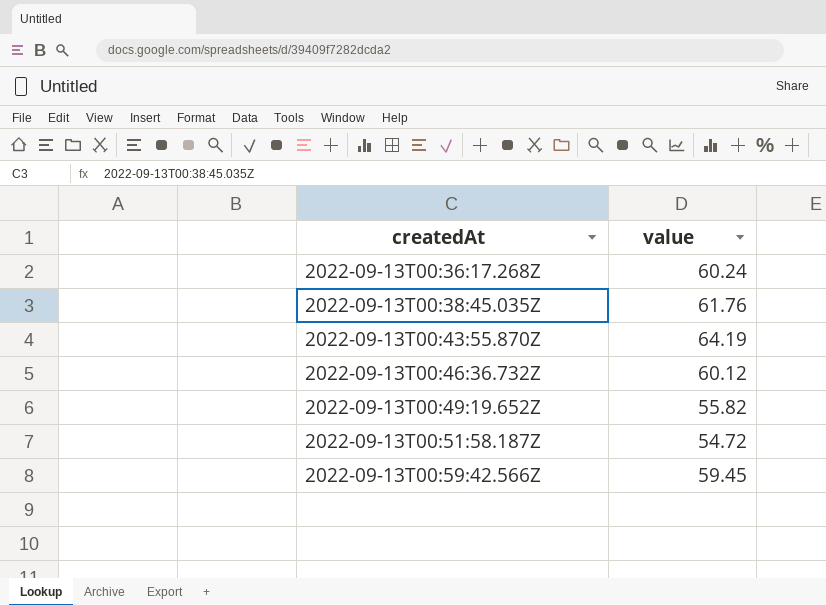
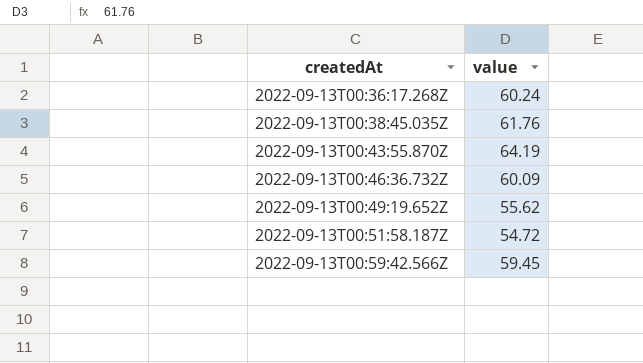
2022-09-13T00:46:36.732Z | value: 60.12 -> 60.09
2022-09-13T00:49:19.652Z | value: 55.82 -> 55.62

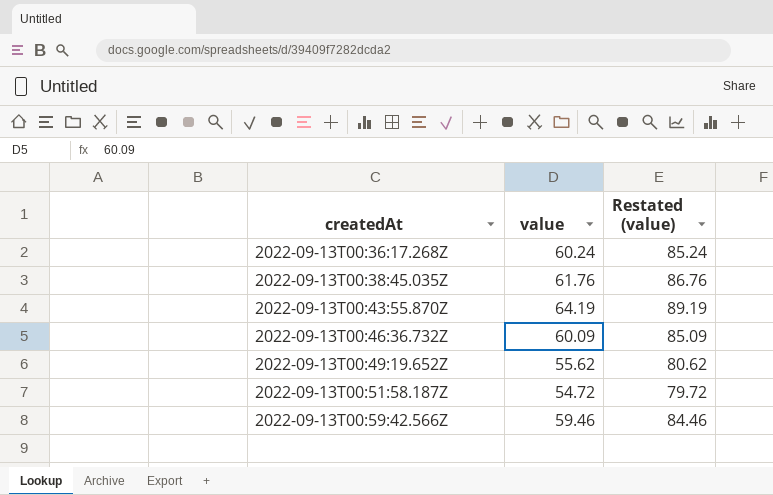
column Restated (value) | formula: none -> [value] + 25
2022-09-13T00:59:42.566Z | value: 59.45 -> 59.46

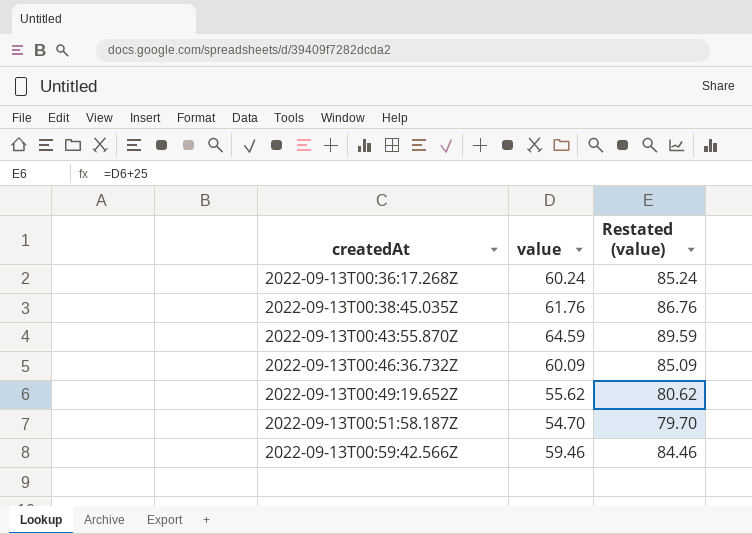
2022-09-13T00:43:55.870Z | value: 64.19 -> 64.59
2022-09-13T00:43:55.870Z | Restated (value): 89.19 -> 89.59
2022-09-13T00:51:58.187Z | value: 54.72 -> 54.70
2022-09-13T00:51:58.187Z | Restated (value): 79.72 -> 79.70

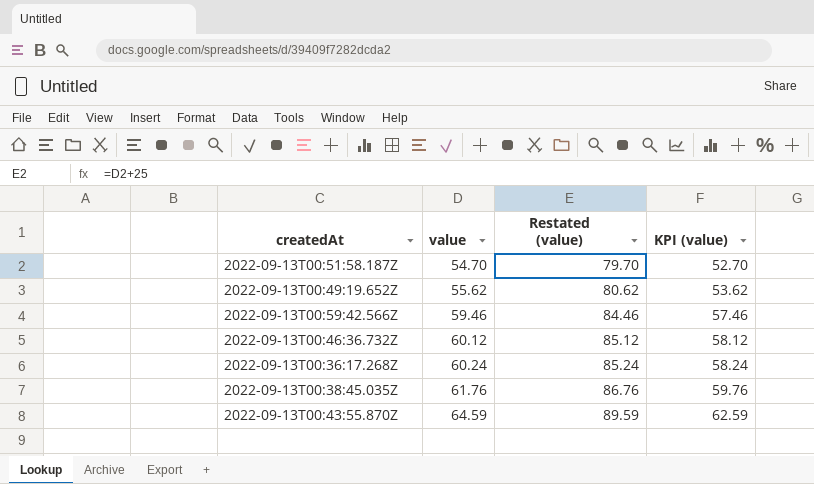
row order: createdAt ascending -> value ascending
column KPI (value) | formula: none -> [value] - 2
2022-09-13T00:46:36.732Z | value: 60.09 -> 60.12
2022-09-13T00:46:36.732Z | Restated (value): 85.09 -> 85.12

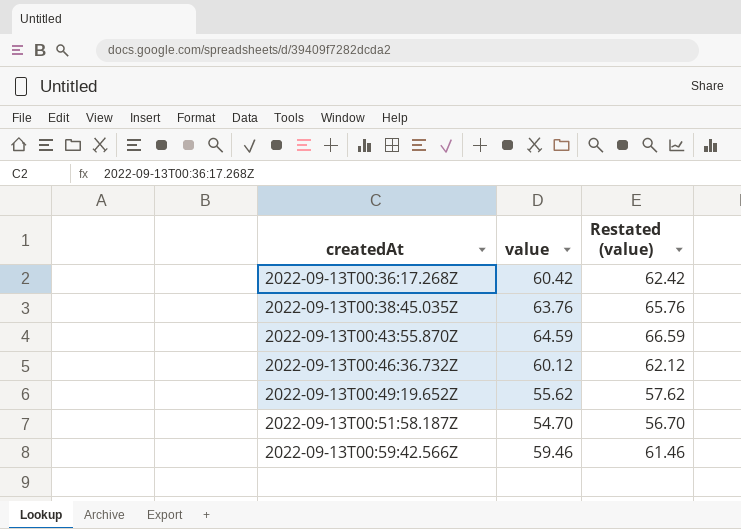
row order: value ascending -> createdAt ascending
column KPI (value) | formula: [value] - 2 -> none
column Restated (value) | formula: [value] + 25 -> [value] + 2
2022-09-13T00:36:17.268Z | value: 60.24 -> 60.42
2022-09-13T00:38:45.035Z | value: 61.76 -> 63.76

